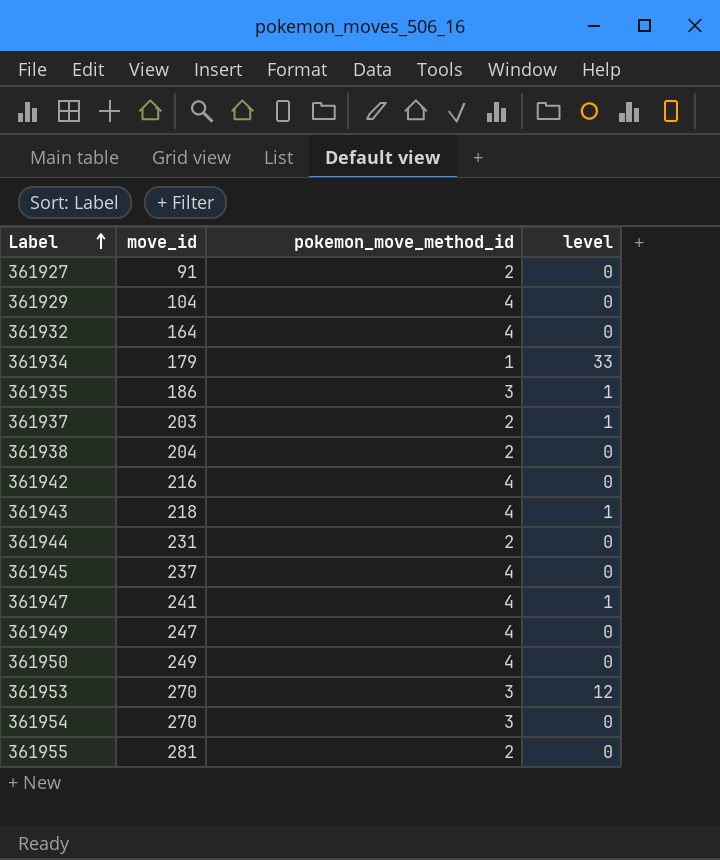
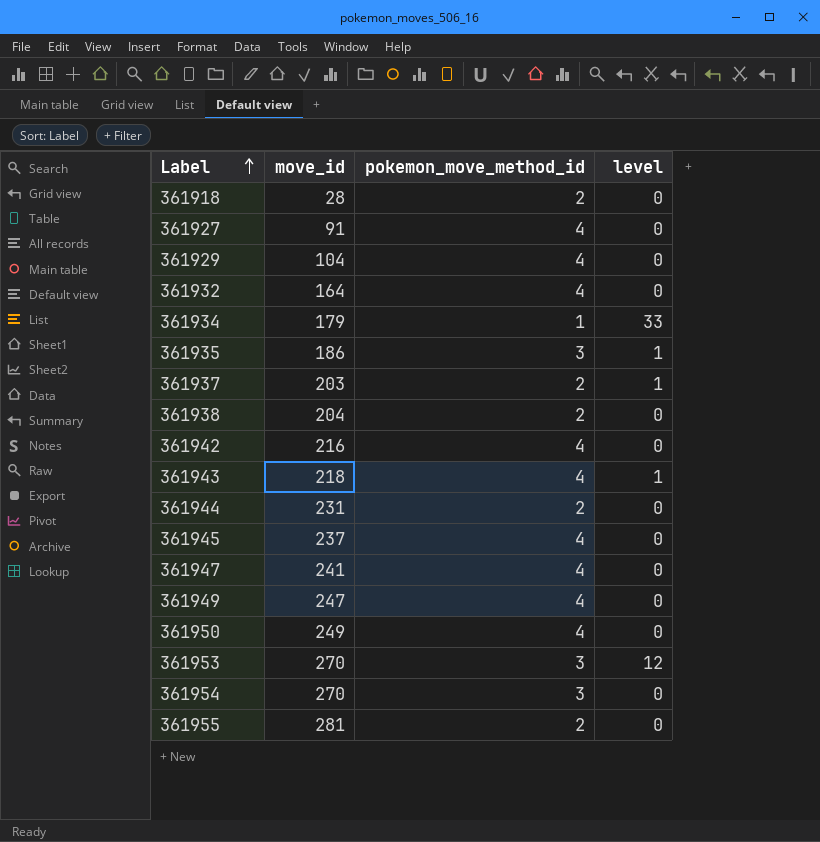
row 361918: none -> 28 | 2 | 0
361927 | pokemon_move_method_id: 2 -> 4
361947 | level: 1 -> 0

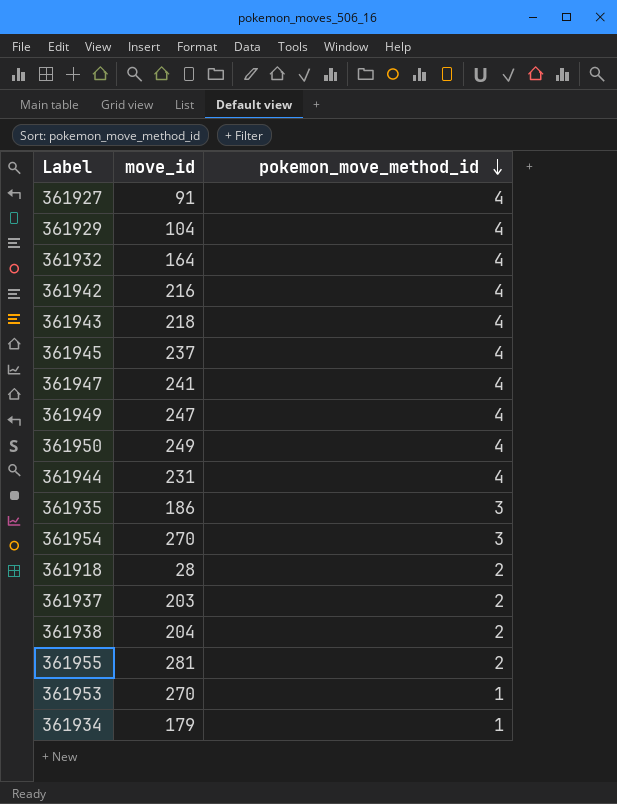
row order: Label ascending -> pokemon_move_method_id descending
column level | position: 4 -> none
361944 | pokemon_move_method_id: 2 -> 4
361953 | pokemon_move_method_id: 3 -> 1

